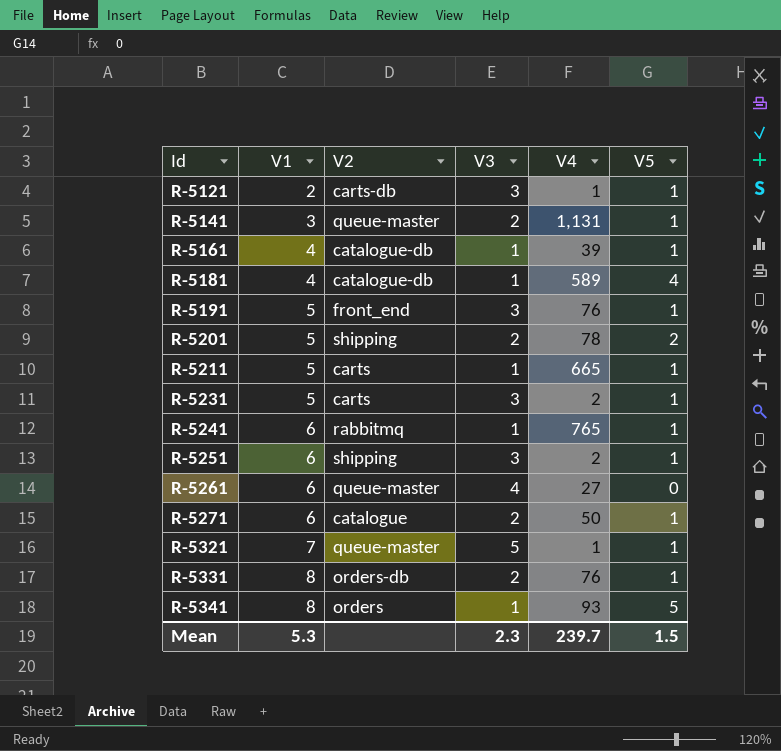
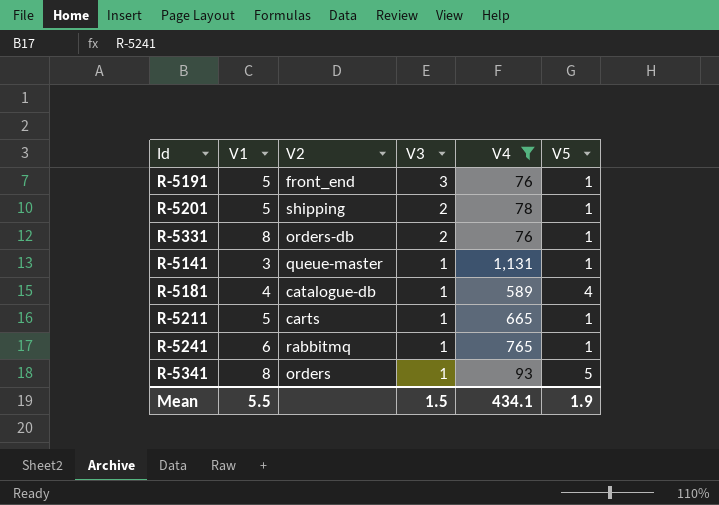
filter: none -> V4 >= 76
row order: Id ascending -> V3 descending
R-5201 | V5: 2 -> 1
R-5141 | V3: 2 -> 1
Mean | V1: 5.3 -> 5.5
Mean | V3: 2.3 -> 1.5
Mean | V4: 239.7 -> 434.1
Mean | V5: 1.5 -> 1.9

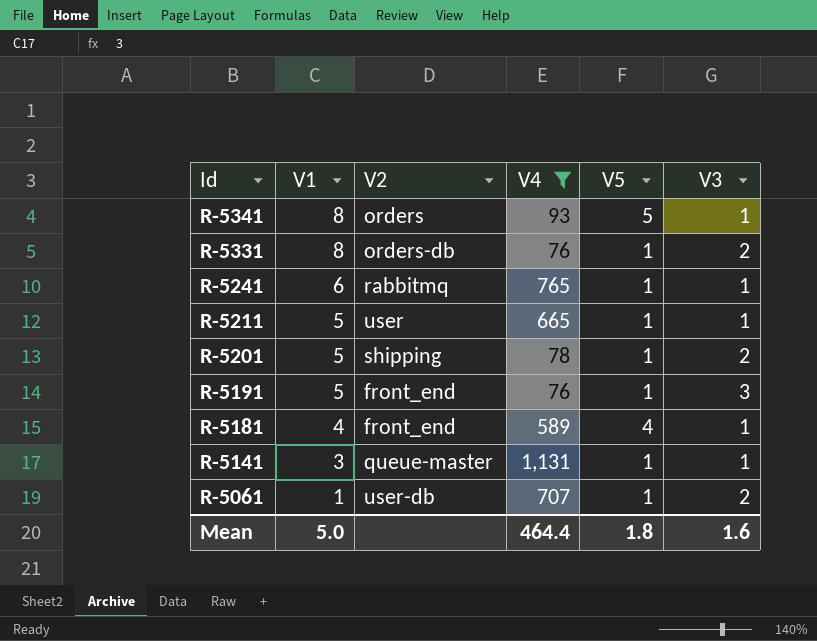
row order: V3 descending -> Id descending
column V3 | position: 4 -> 6
R-5211 | V2: carts -> user
R-5181 | V2: catalogue-db -> front_end
row R-5061: none -> 1 | user-db | 707 | 1 | 2
Mean | V1: 5.5 -> 5.0
Mean | V4: 434.1 -> 464.4
Mean | V5: 1.9 -> 1.8
Mean | V3: 1.5 -> 1.6

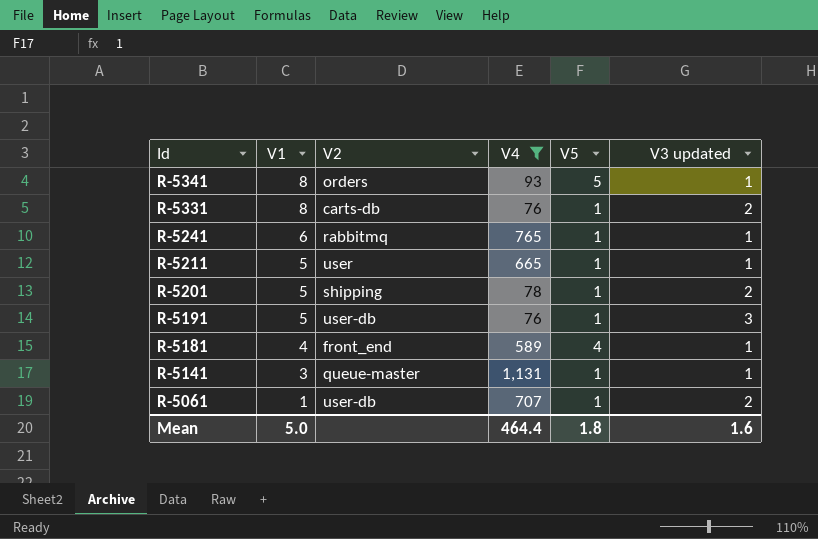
column name: V3 -> V3 updated
R-5331 | V2: orders-db -> carts-db
R-5191 | V2: front_end -> user-db

